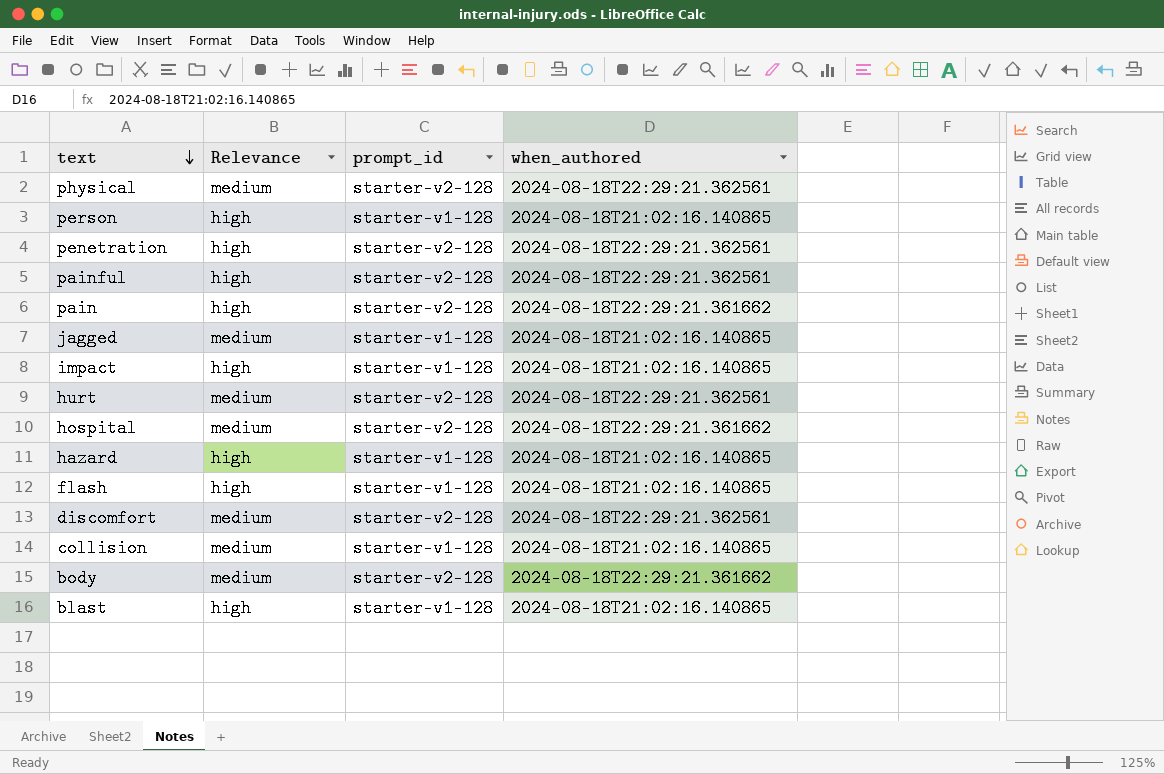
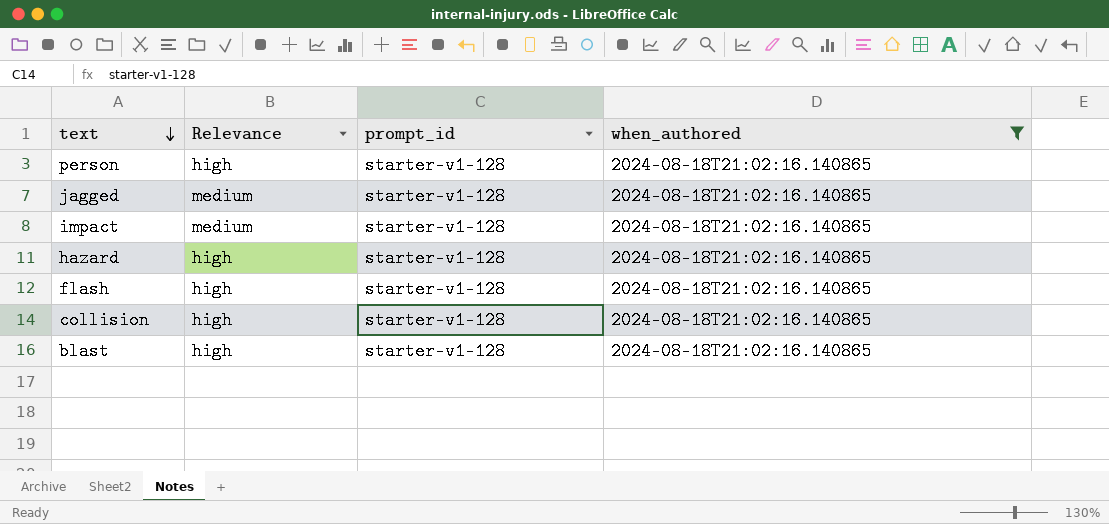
filter: none -> when_authored = 2024-08-18T21:02:16.140865
impact | Relevance: high -> medium
collision | Relevance: medium -> high

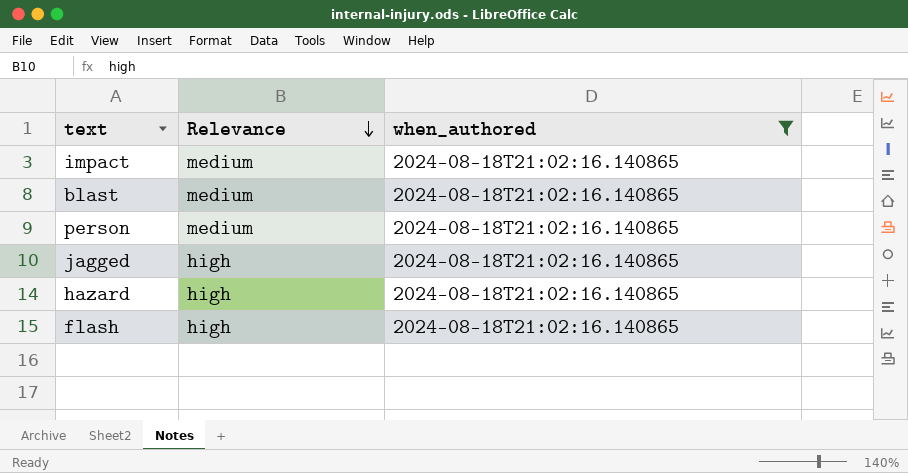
row order: text descending -> Relevance descending
column prompt_id | position: 3 -> none
row collision: high | starter-v1-128 | 2024-08-18T21:02:16.140865 -> none
blast | Relevance: high -> medium
person | Relevance: high -> medium
jagged | Relevance: medium -> high

